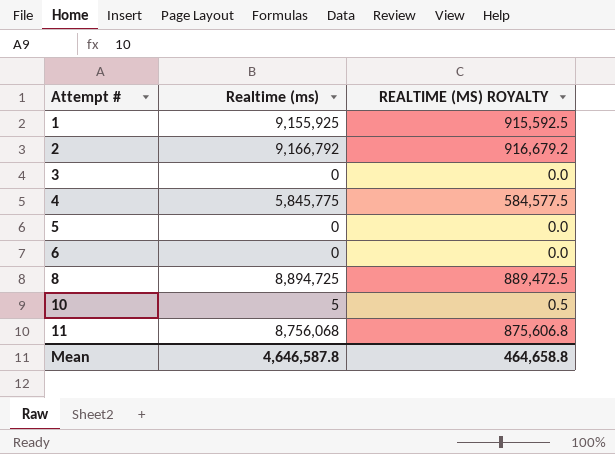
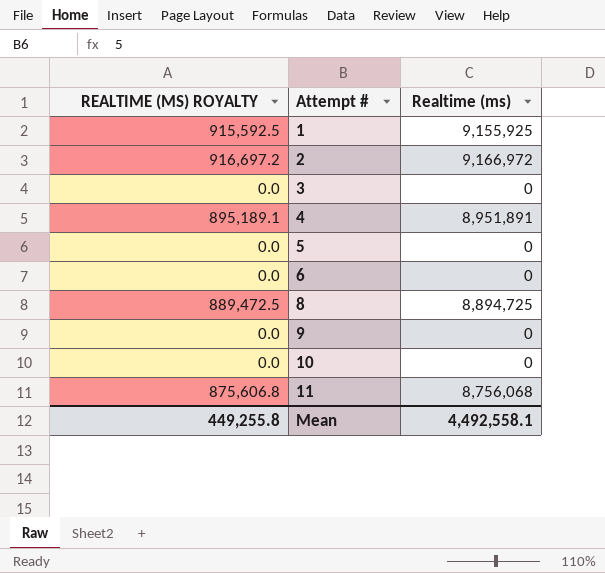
column REALTIME (MS) ROYALTY | position: 3 -> 1
2 | REALTIME (MS) ROYALTY: 916,679.2 -> 916,697.2
2 | Realtime (ms): 9,166,792 -> 9,166,972
4 | REALTIME (MS) ROYALTY: 584,577.5 -> 895,189.1
4 | Realtime (ms): 5,845,775 -> 8,951,891
row 9: none -> 0.0 | 0
10 | REALTIME (MS) ROYALTY: 0.5 -> 0.0
10 | Realtime (ms): 5 -> 0
Mean | REALTIME (MS) ROYALTY: 464,658.8 -> 449,255.8
Mean | Realtime (ms): 4,646,587.8 -> 4,492,558.1

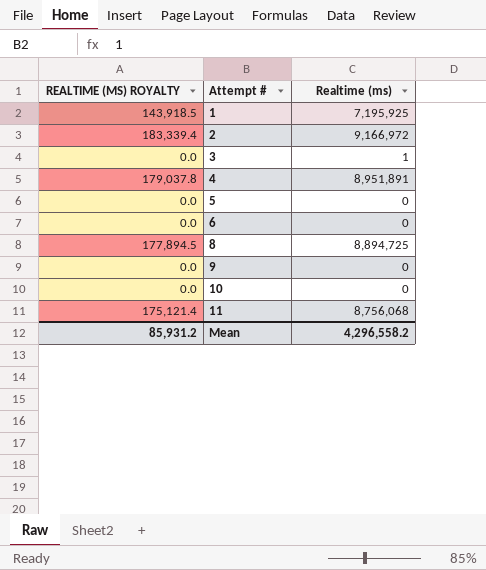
column REALTIME (MS) ROYALTY | formula: [Realtime (ms)] * 0.1 -> [Realtime (ms)] * 0.02
1 | Realtime (ms): 9,155,925 -> 7,195,925
3 | Realtime (ms): 0 -> 1
Mean | REALTIME (MS) ROYALTY: 449,255.8 -> 85,931.2
Mean | Realtime (ms): 4,492,558.1 -> 4,296,558.2

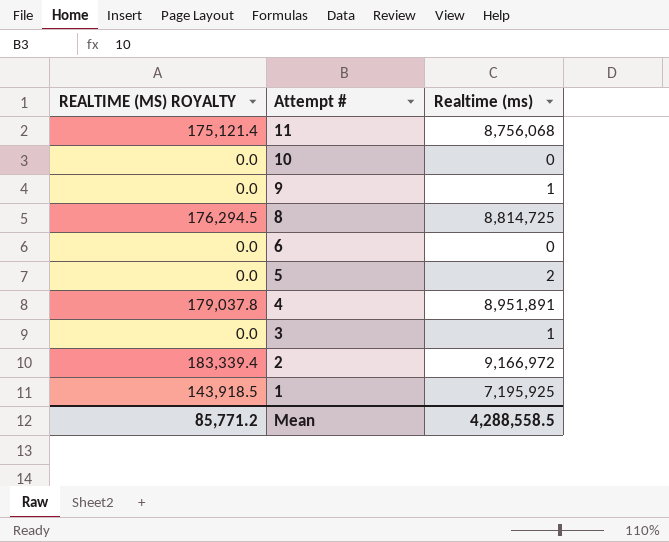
row order: Attempt # ascending -> Attempt # descending
9 | Realtime (ms): 0 -> 1
8 | REALTIME (MS) ROYALTY: 177,894.5 -> 176,294.5
8 | Realtime (ms): 8,894,725 -> 8,814,725
5 | Realtime (ms): 0 -> 2
Mean | REALTIME (MS) ROYALTY: 85,931.2 -> 85,771.2
Mean | Realtime (ms): 4,296,558.2 -> 4,288,558.5

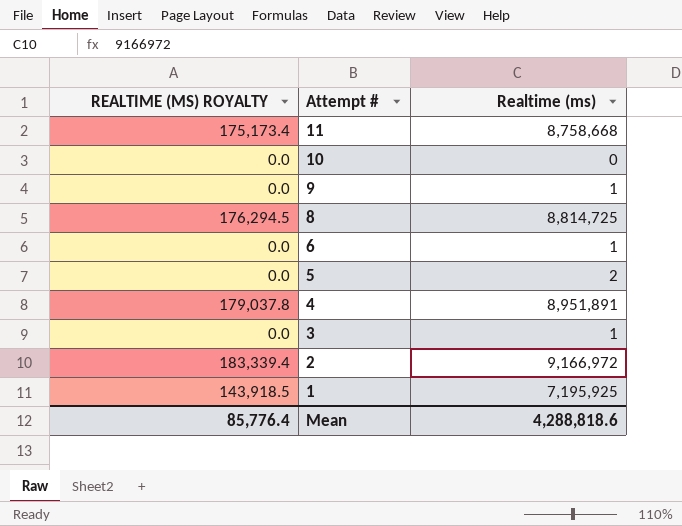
11 | REALTIME (MS) ROYALTY: 175,121.4 -> 175,173.4
11 | Realtime (ms): 8,756,068 -> 8,758,668
6 | Realtime (ms): 0 -> 1
Mean | REALTIME (MS) ROYALTY: 85,771.2 -> 85,776.4
Mean | Realtime (ms): 4,288,558.5 -> 4,288,818.6

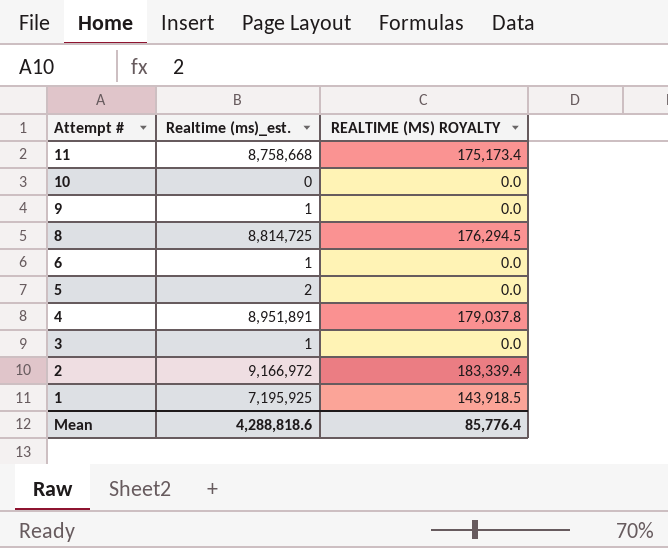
column name: Realtime (ms) -> Realtime (ms)_est.
column REALTIME (MS) ROYALTY | position: 1 -> 3

